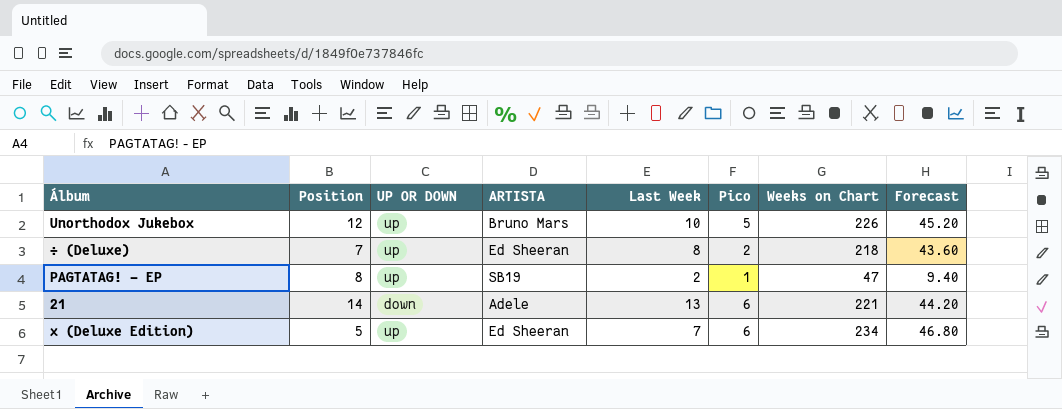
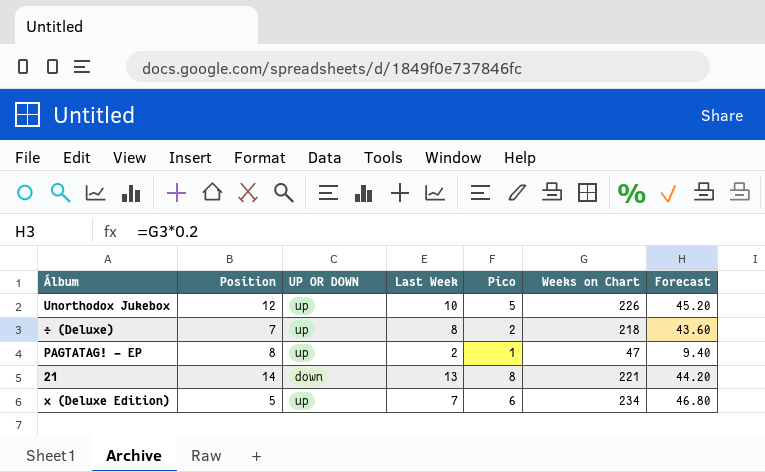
column ARTISTA | position: 4 -> none
21 | Pico: 6 -> 8

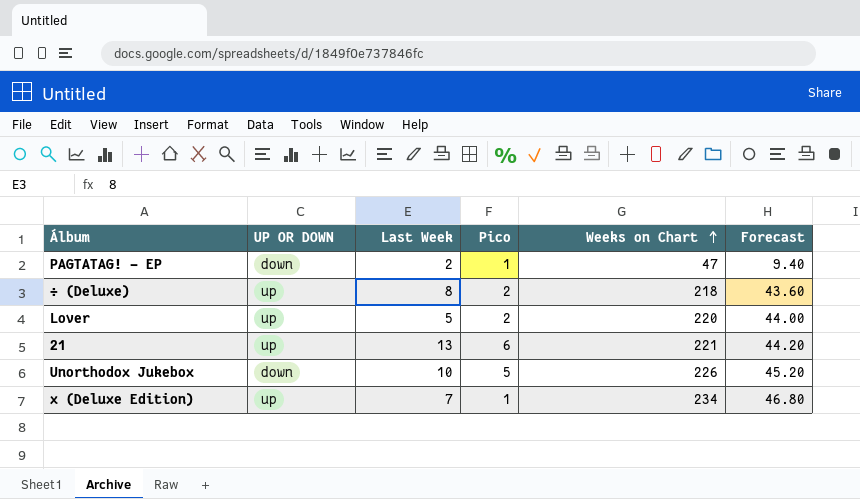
row order: none -> Weeks on Chart ascending
column Position | position: 2 -> none
PAGTATAG! - EP | UP OR DOWN: up -> down
row Lover: none -> up | 5 | 2 | 220 | 44.00
21 | UP OR DOWN: down -> up
21 | Pico: 8 -> 6
Unorthodox Jukebox | UP OR DOWN: up -> down
x (Deluxe Edition) | Pico: 6 -> 1

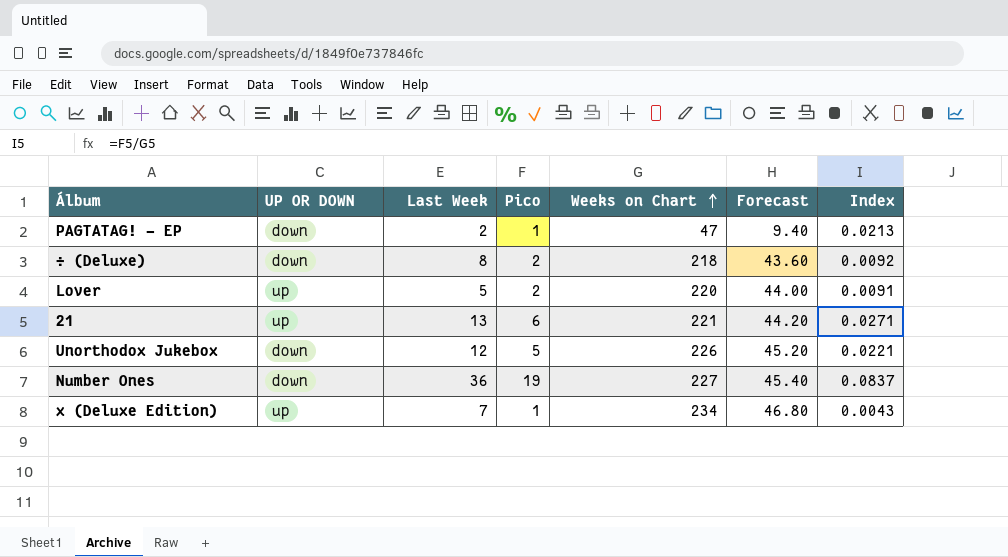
column Index | formula: none -> [Pico] / [Weeks on Chart]
÷ (Deluxe) | UP OR DOWN: up -> down
Unorthodox Jukebox | Last Week: 10 -> 12
row Number Ones: none -> down | 36 | 19 | 227 | 45.40 | 0.0837

